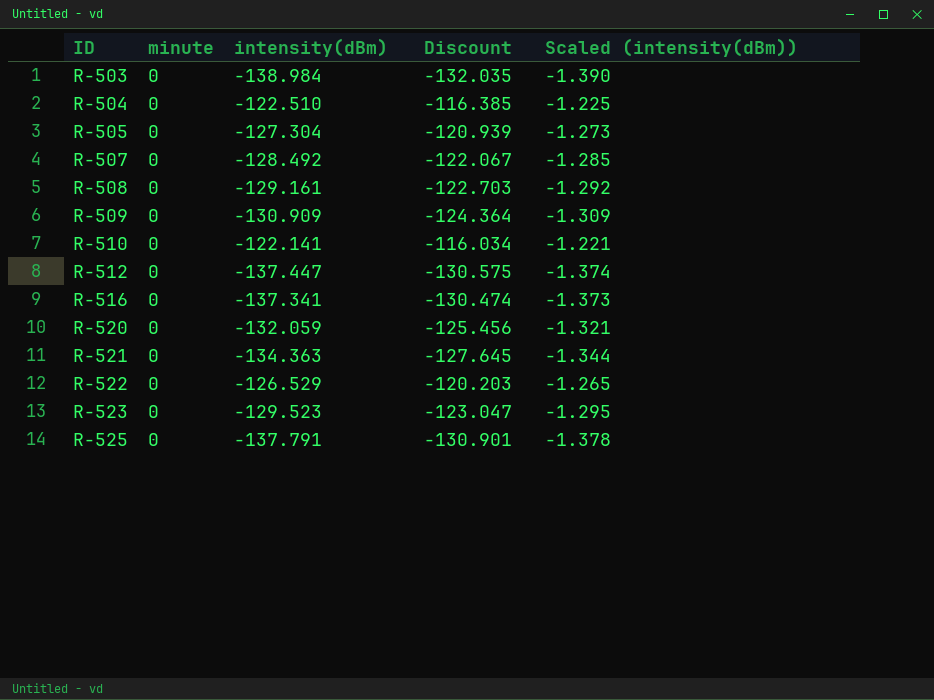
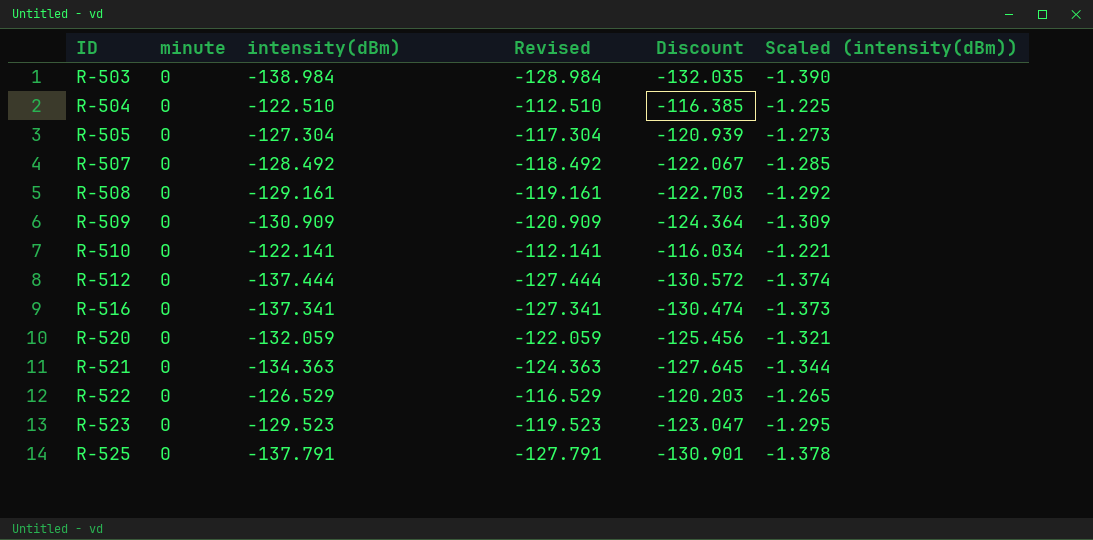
column Revised | formula: none -> [intensity(dBm)] + 10
R-512 | intensity(dBm): -137.447 -> -137.444
R-512 | Discount: -130.575 -> -130.572

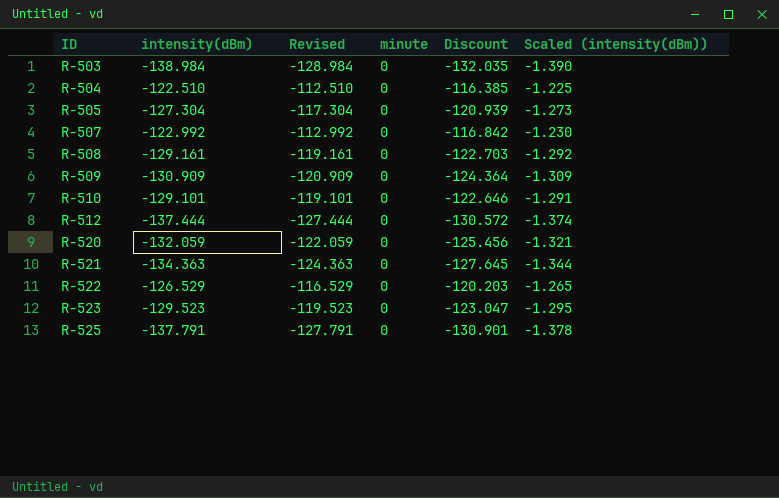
column minute | position: 2 -> 4
row R-516: 0 | -137.341 | -127.341 | -130.474 | -1.373 -> none
R-507 | intensity(dBm): -128.492 -> -122.992
R-507 | Revised: -118.492 -> -112.992
R-507 | Discount: -122.067 -> -116.842
R-507 | Scaled (intensity(dBm)): -1.285 -> -1.230
R-510 | intensity(dBm): -122.141 -> -129.101
R-510 | Revised: -112.141 -> -119.101
R-510 | Discount: -116.034 -> -122.646
R-510 | Scaled (intensity(dBm)): -1.221 -> -1.291

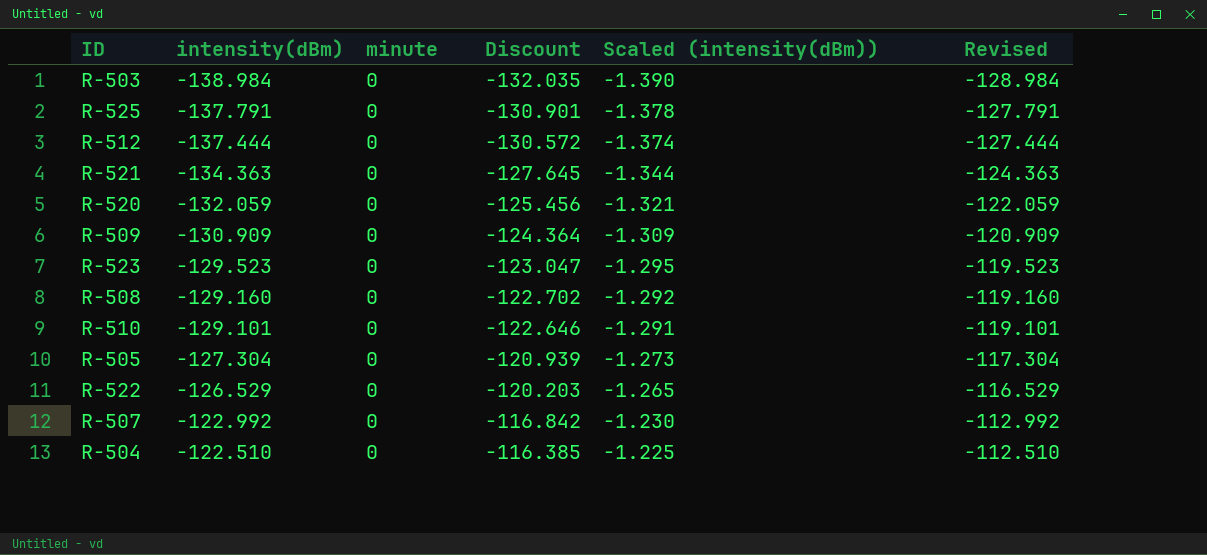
row order: ID ascending -> intensity(dBm) ascending
column Revised | position: 3 -> 6
R-508 | intensity(dBm): -129.161 -> -129.160
R-508 | Discount: -122.703 -> -122.702
R-508 | Revised: -119.161 -> -119.160

